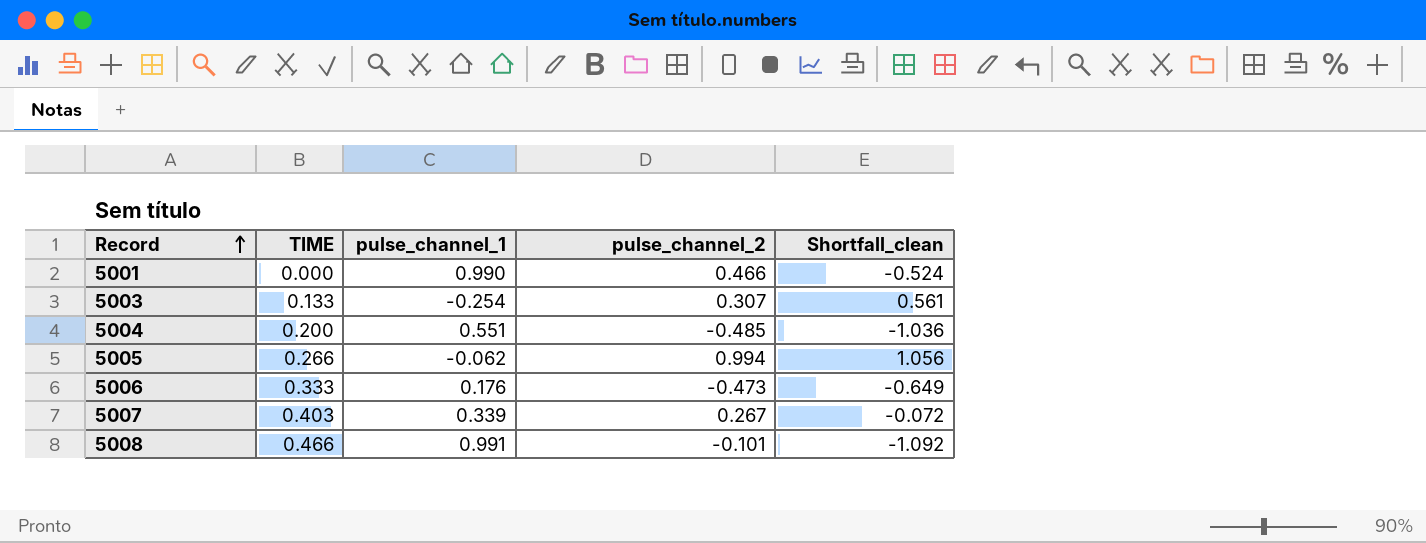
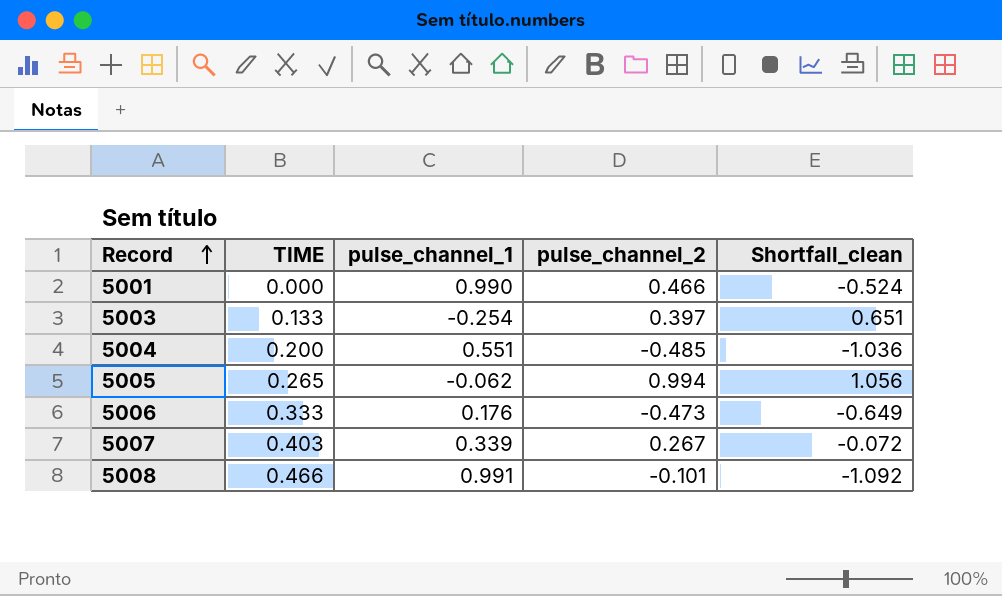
5003 | pulse_channel_2: 0.307 -> 0.397
5003 | Shortfall_clean: 0.561 -> 0.651
5005 | TIME: 0.266 -> 0.265

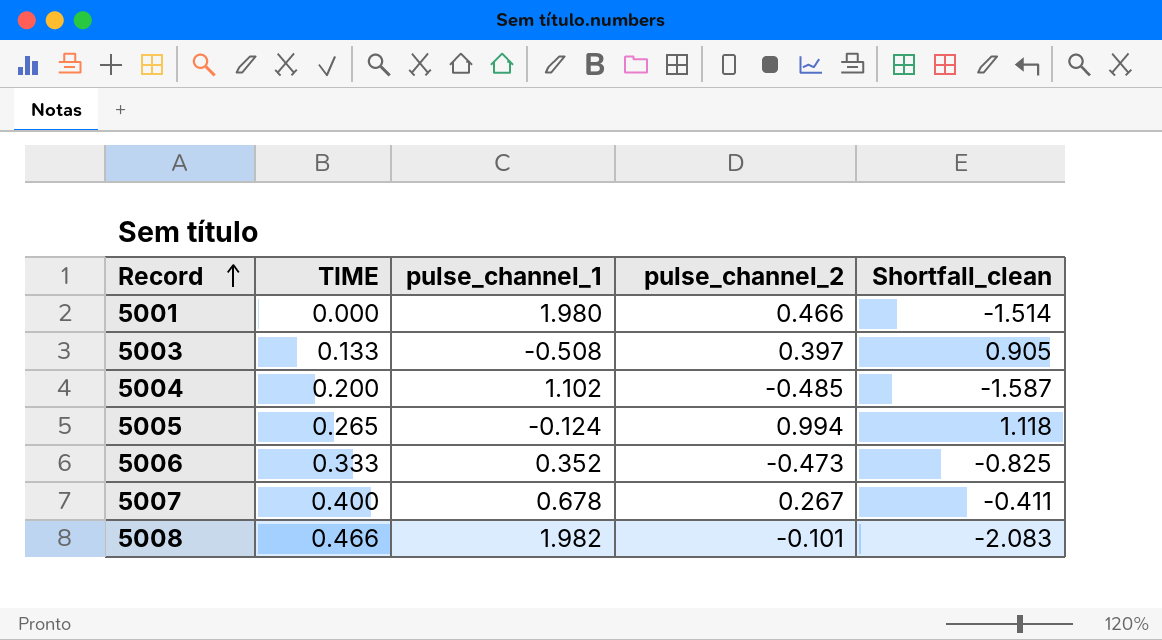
5001 | pulse_channel_1: 0.990 -> 1.980
5001 | Shortfall_clean: -0.524 -> -1.514
5003 | pulse_channel_1: -0.254 -> -0.508
5003 | Shortfall_clean: 0.651 -> 0.905
5004 | pulse_channel_1: 0.551 -> 1.102
5004 | Shortfall_clean: -1.036 -> -1.587
5005 | pulse_channel_1: -0.062 -> -0.124
5005 | Shortfall_clean: 1.056 -> 1.118
5006 | pulse_channel_1: 0.176 -> 0.352
5006 | Shortfall_clean: -0.649 -> -0.825
5007 | TIME: 0.403 -> 0.400
5007 | pulse_channel_1: 0.339 -> 0.678
5007 | Shortfall_clean: -0.072 -> -0.411
5008 | pulse_channel_1: 0.991 -> 1.982
5008 | Shortfall_clean: -1.092 -> -2.083

